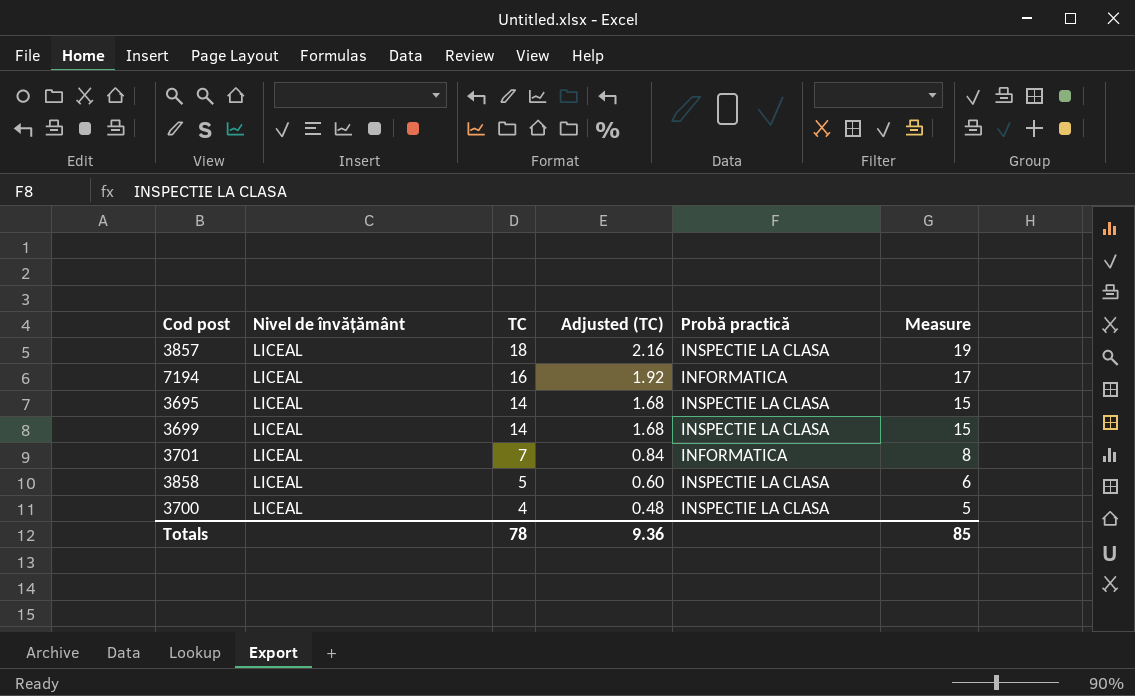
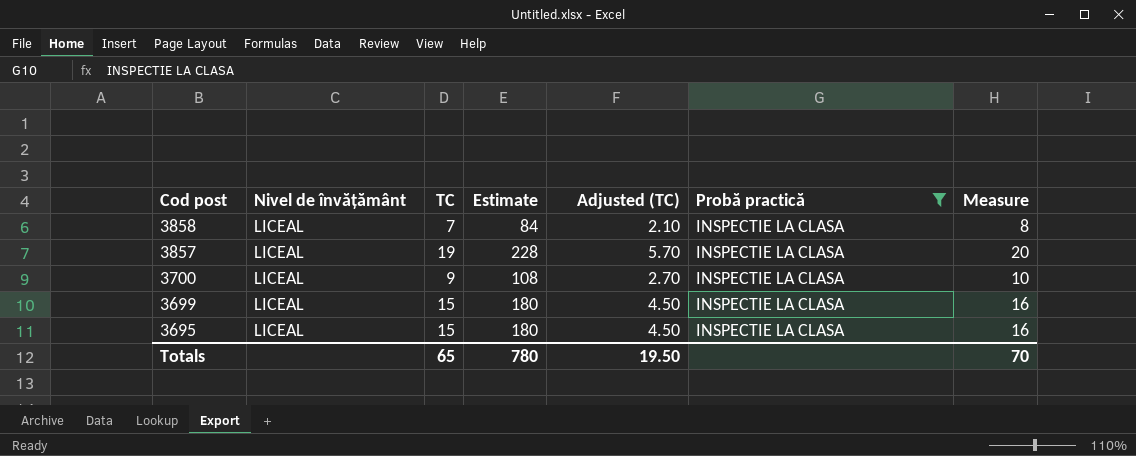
filter: none -> Probă practică = INSPECTIE LA CLASA
row order: TC descending -> Cod post descending
column Estimate | formula: none -> [TC] * 12
column Adjusted (TC) | formula: [TC] * 0.12 -> [TC] * 0.3
3858 | TC: 5 -> 7
3858 | Measure: 6 -> 8
3857 | TC: 18 -> 19
3857 | Measure: 19 -> 20
3700 | TC: 4 -> 9
3700 | Measure: 5 -> 10
3699 | TC: 14 -> 15
3699 | Measure: 15 -> 16
3695 | TC: 14 -> 15
3695 | Measure: 15 -> 16
Totals | TC: 78 -> 65
Totals | Adjusted (TC): 9.36 -> 19.50
Totals | Measure: 85 -> 70

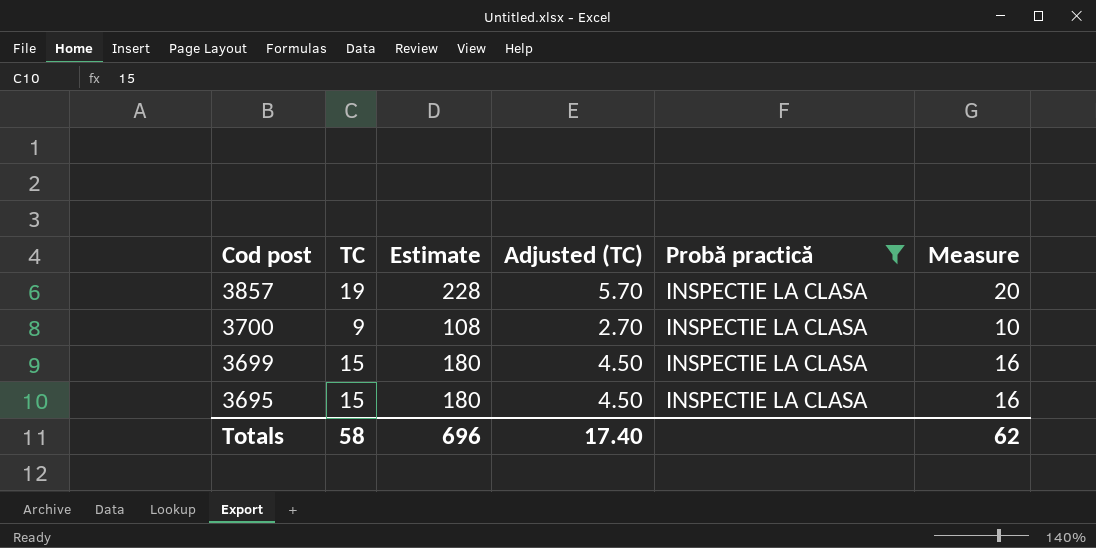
column Nivel de învățământ | position: 2 -> none
row 3858: LICEAL | 7 | 84 | 2.10 | INSPECTIE LA CLASA | 8 -> none
Totals | TC: 65 -> 58
Totals | Estimate: 780 -> 696
Totals | Adjusted (TC): 19.50 -> 17.40
Totals | Measure: 70 -> 62

